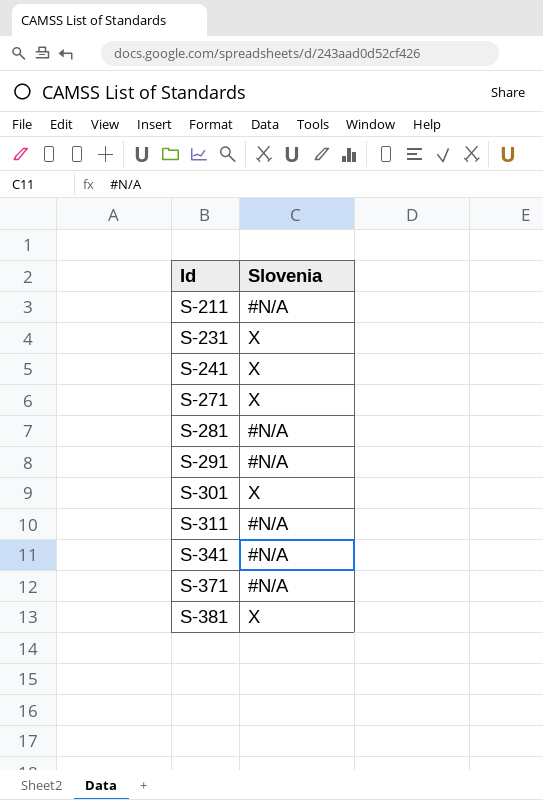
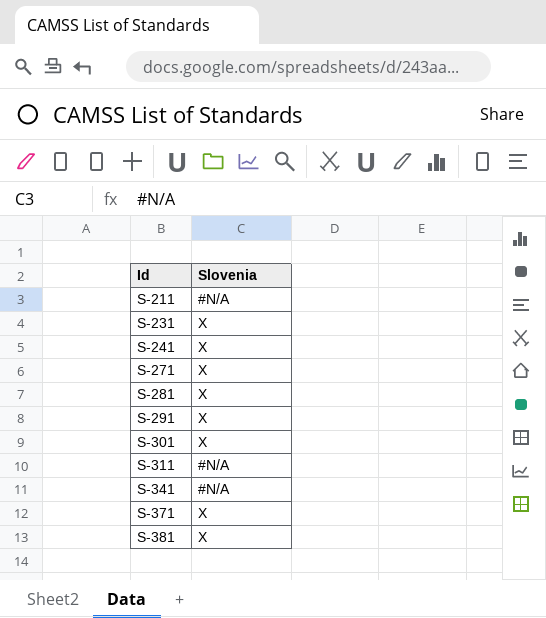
S-281 | Slovenia: #N/A -> X
S-291 | Slovenia: #N/A -> X
S-371 | Slovenia: #N/A -> X

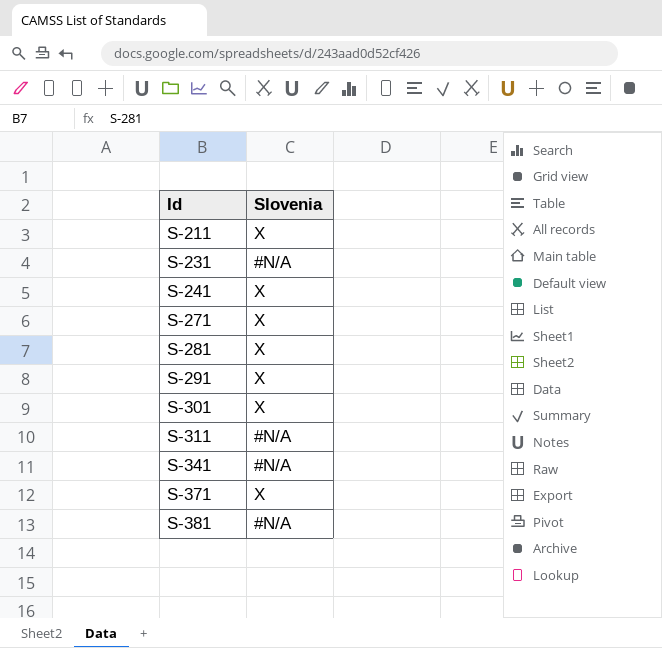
S-211 | Slovenia: #N/A -> X
S-231 | Slovenia: X -> #N/A
S-381 | Slovenia: X -> #N/A

